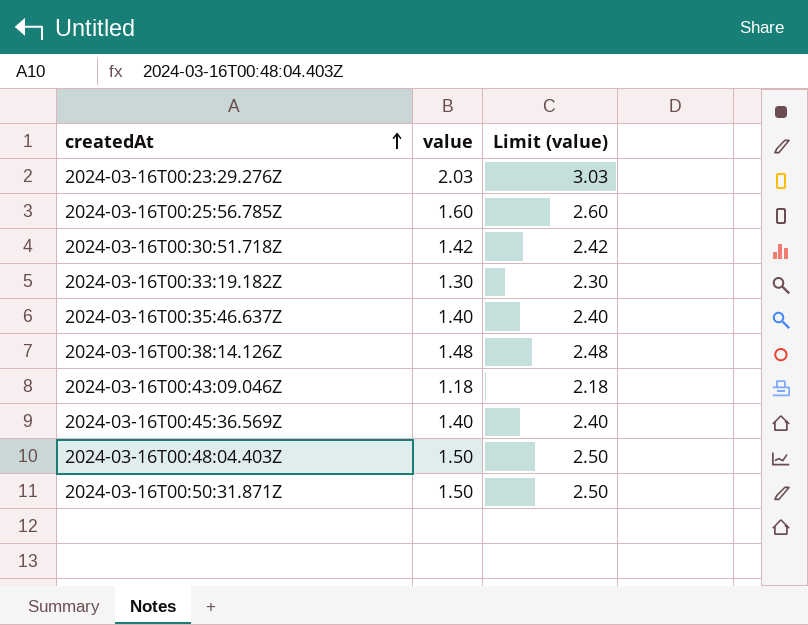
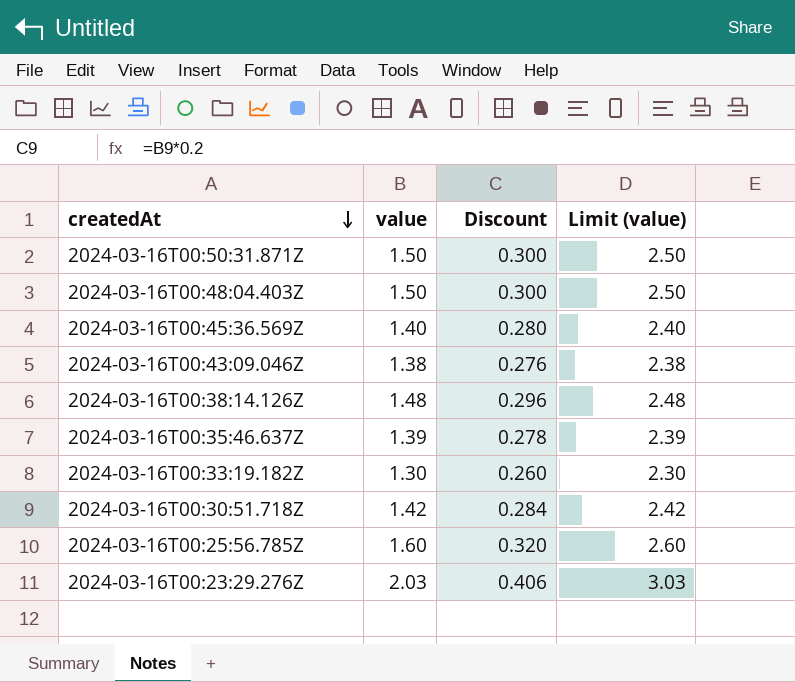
row order: createdAt ascending -> createdAt descending
column Discount | formula: none -> [value] * 0.2
2024-03-16T00:43:09.046Z | value: 1.18 -> 1.38
2024-03-16T00:43:09.046Z | Limit (value): 2.18 -> 2.38
2024-03-16T00:35:46.637Z | value: 1.40 -> 1.39
2024-03-16T00:35:46.637Z | Limit (value): 2.40 -> 2.39

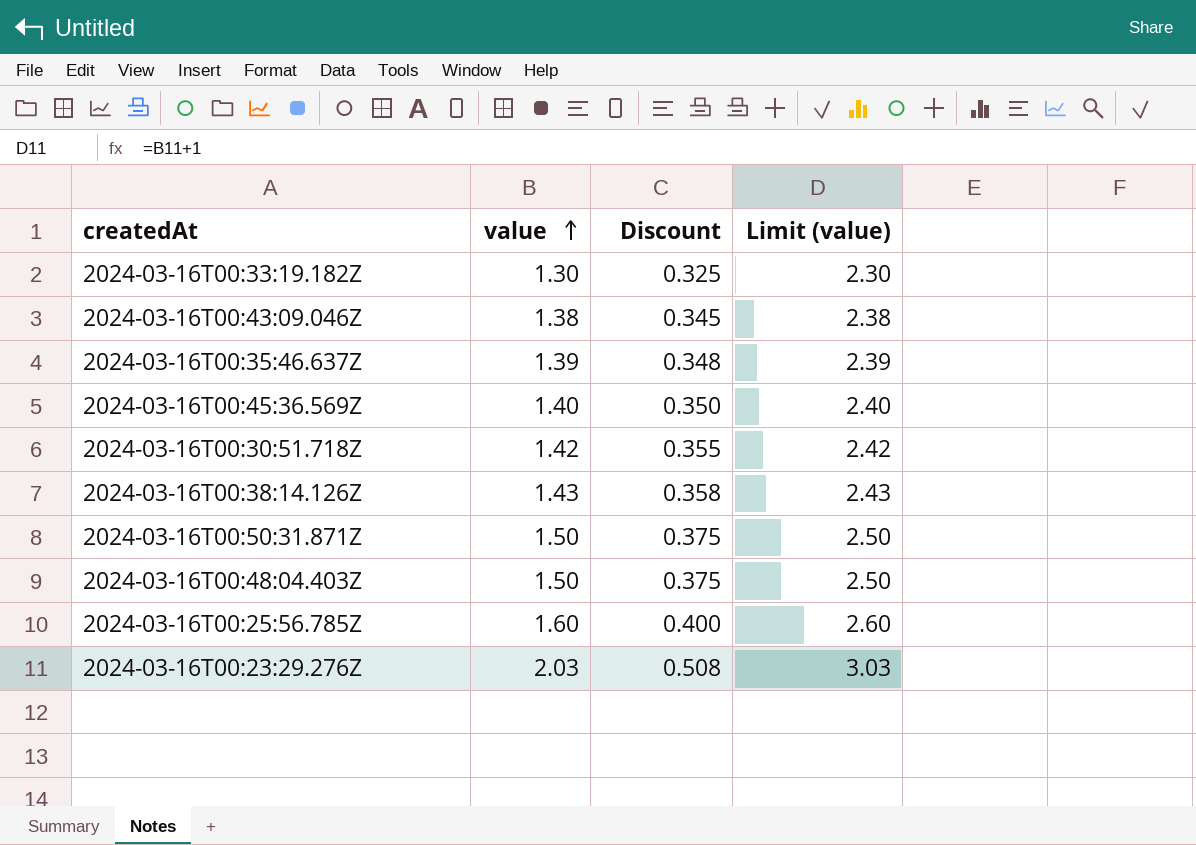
row order: createdAt descending -> value ascending
column Discount | formula: [value] * 0.2 -> [value] * 0.25
2024-03-16T00:38:14.126Z | value: 1.48 -> 1.43
2024-03-16T00:38:14.126Z | Limit (value): 2.48 -> 2.43

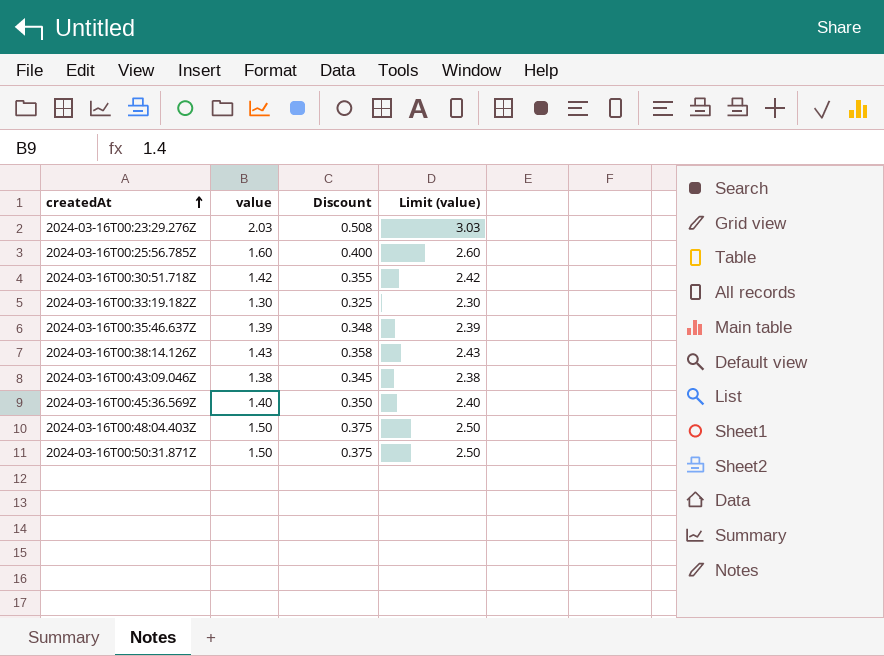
row order: value ascending -> createdAt ascending

